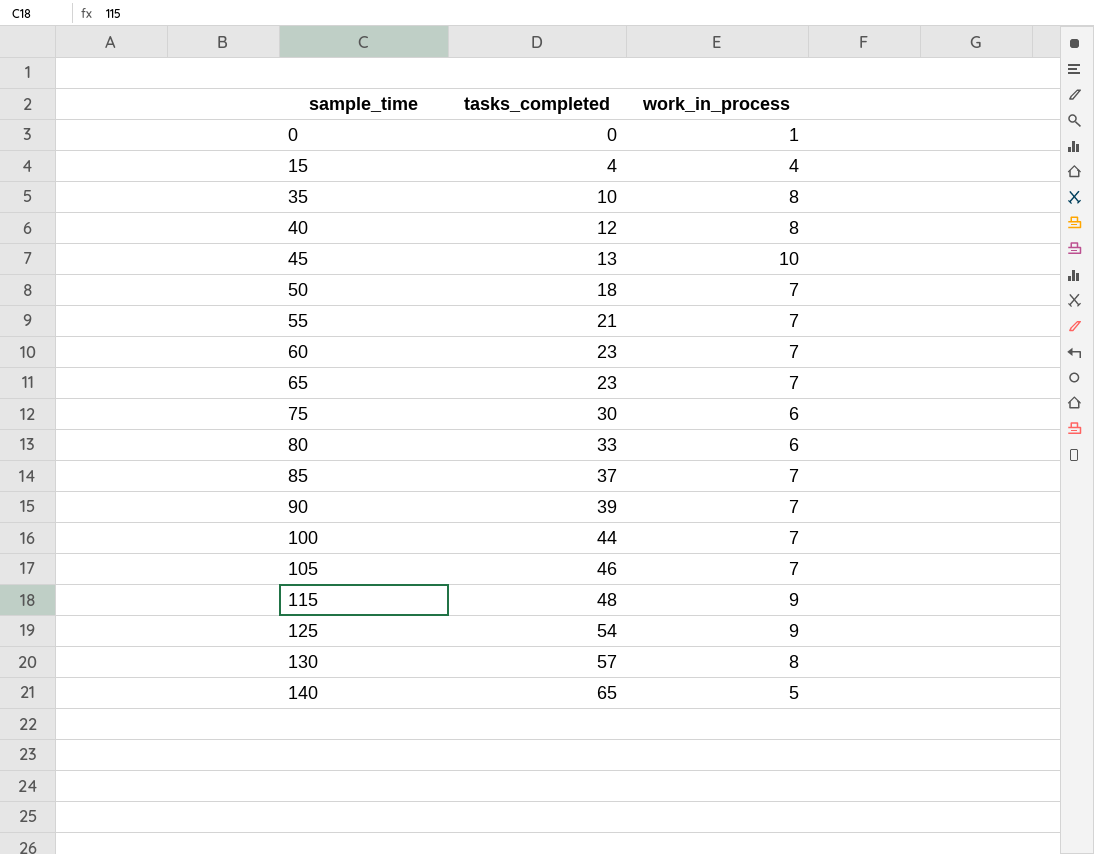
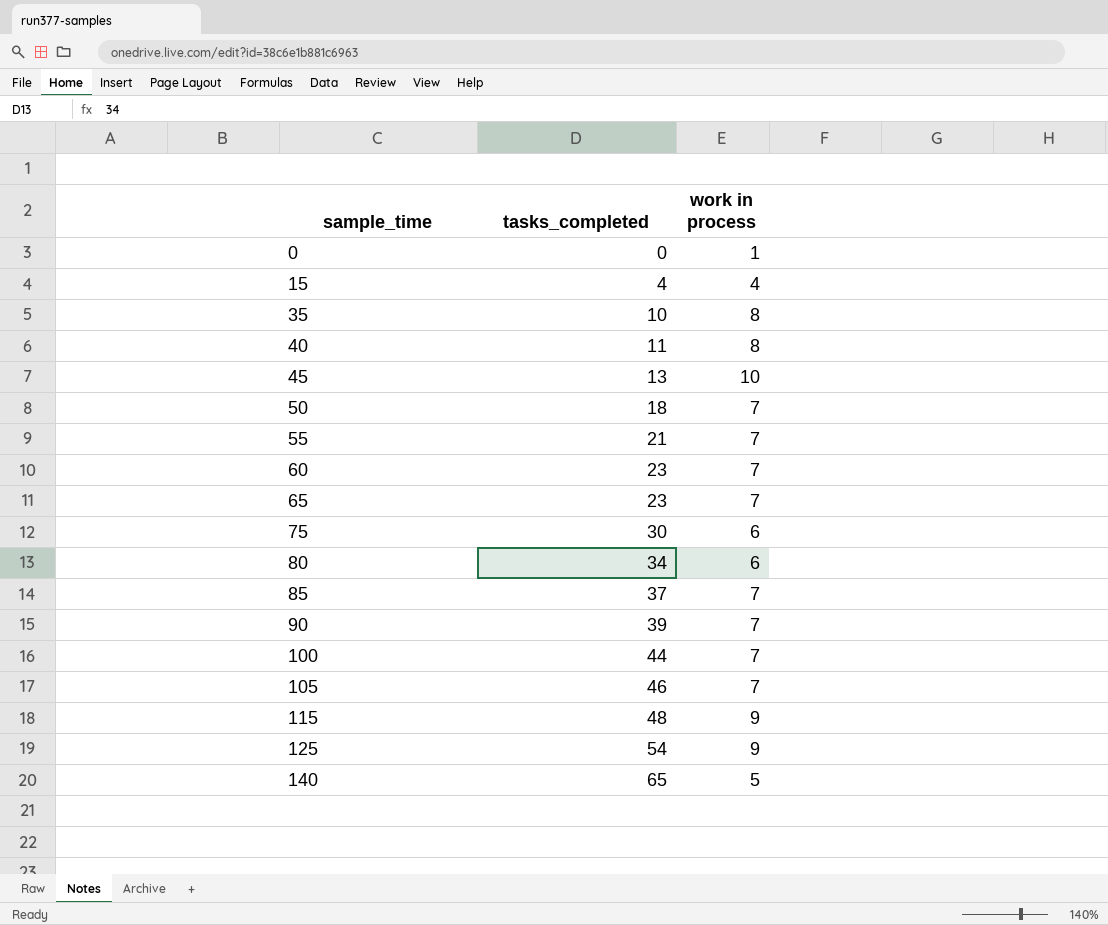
column name: work_in_process -> work in process
row 130: 57 | 8 -> none
40 | tasks_completed: 12 -> 11
80 | tasks_completed: 33 -> 34

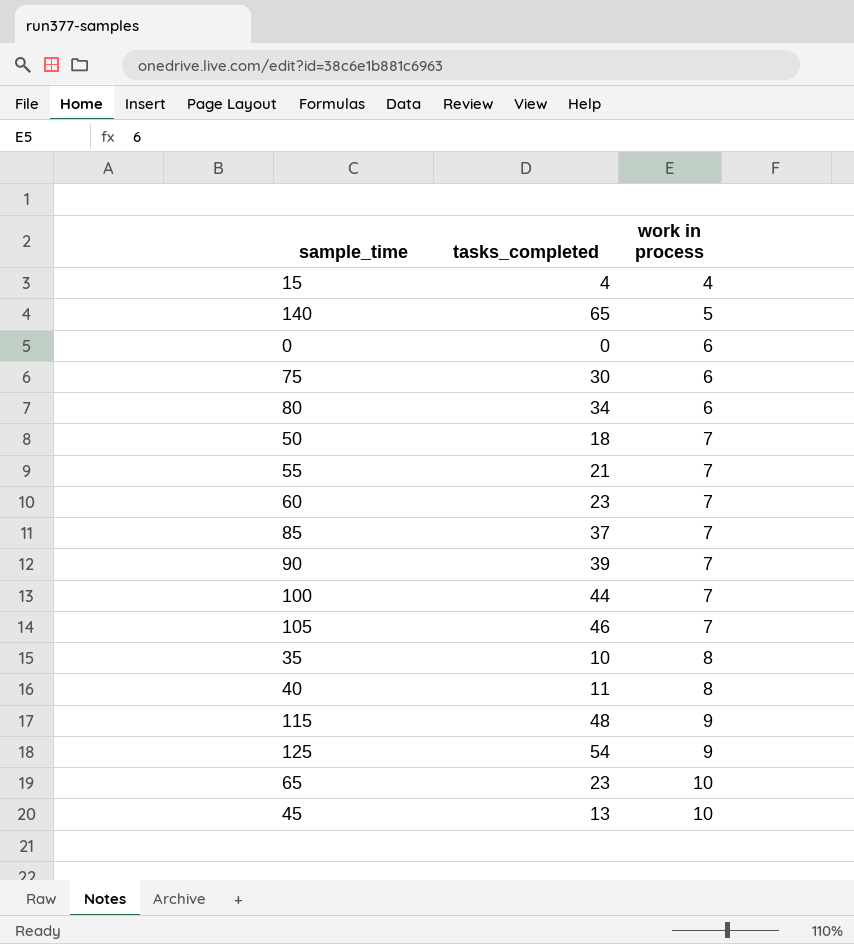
row order: sample_time ascending -> work in process ascending
0 | work in process: 1 -> 6
65 | work in process: 7 -> 10

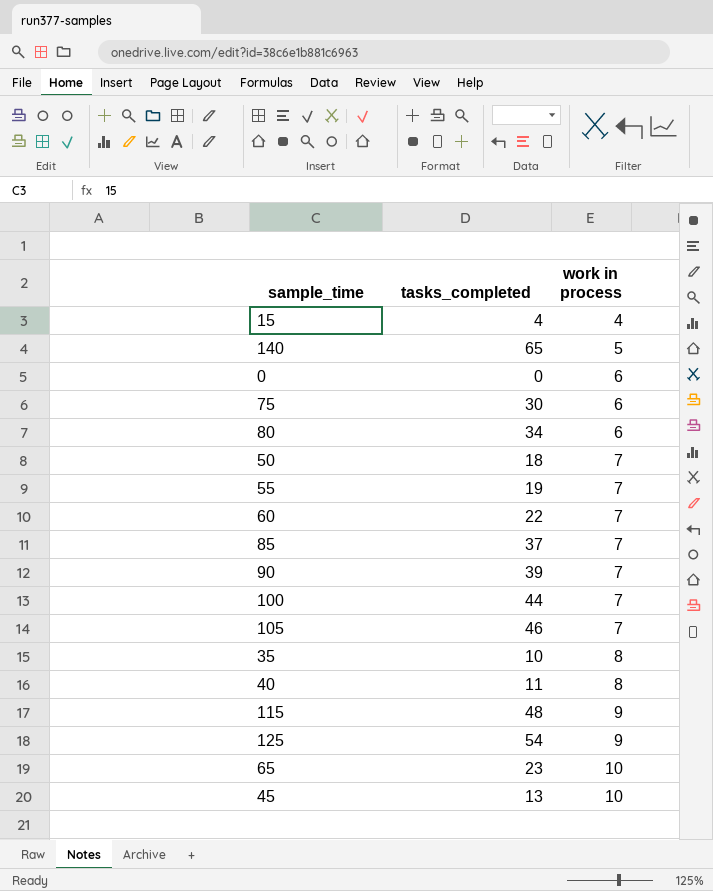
55 | tasks_completed: 21 -> 19
60 | tasks_completed: 23 -> 22

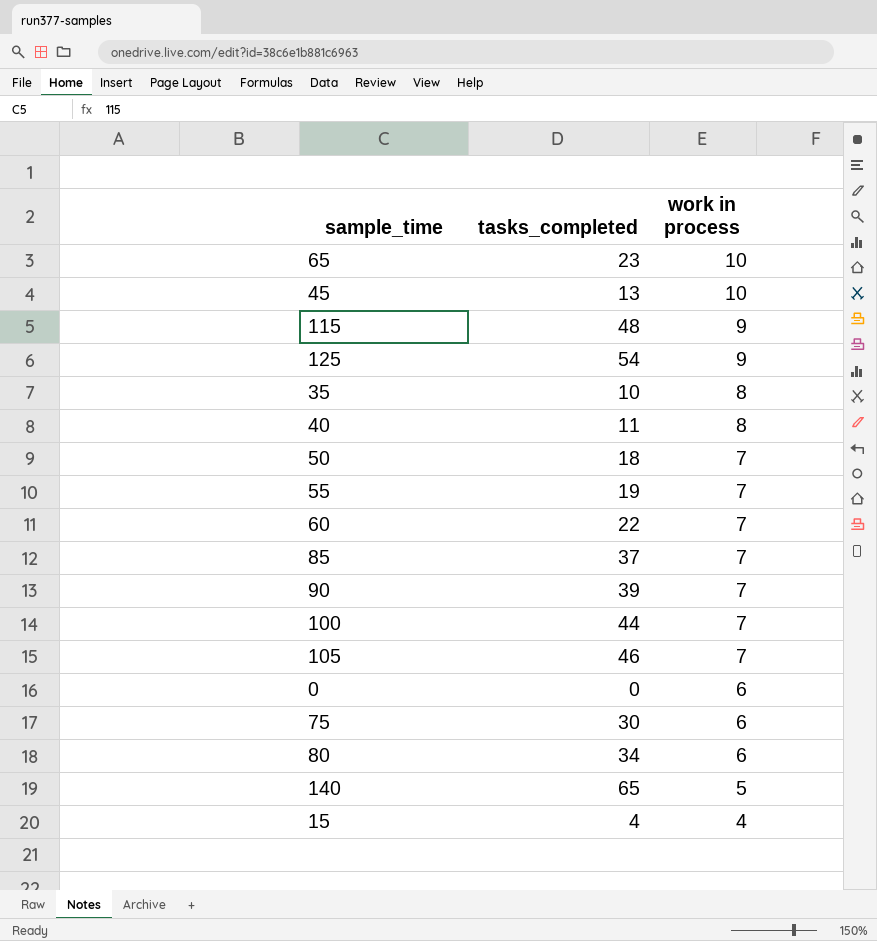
row order: work in process ascending -> work in process descending

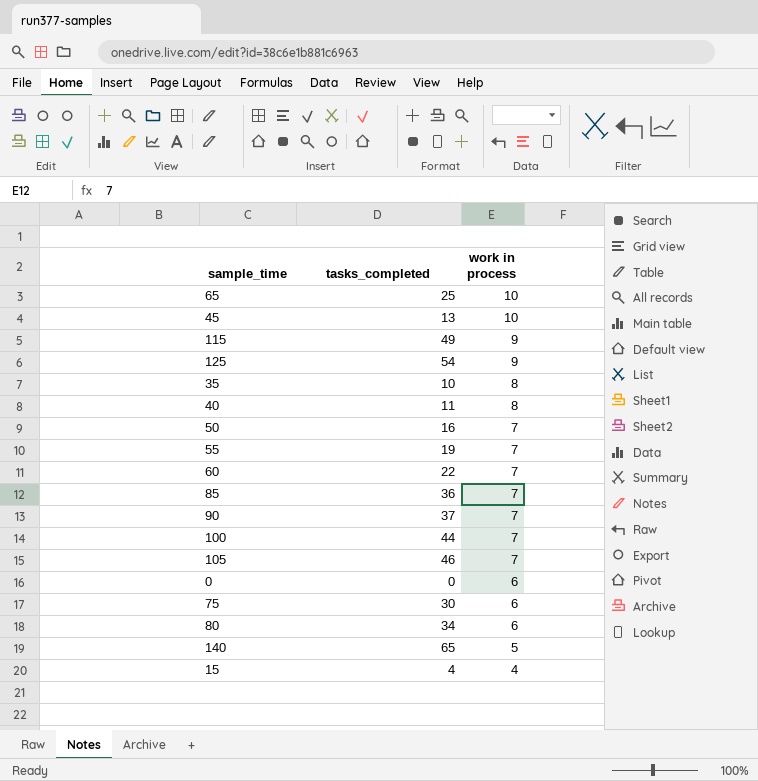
65 | tasks_completed: 23 -> 25
115 | tasks_completed: 48 -> 49
50 | tasks_completed: 18 -> 16
85 | tasks_completed: 37 -> 36
90 | tasks_completed: 39 -> 37

